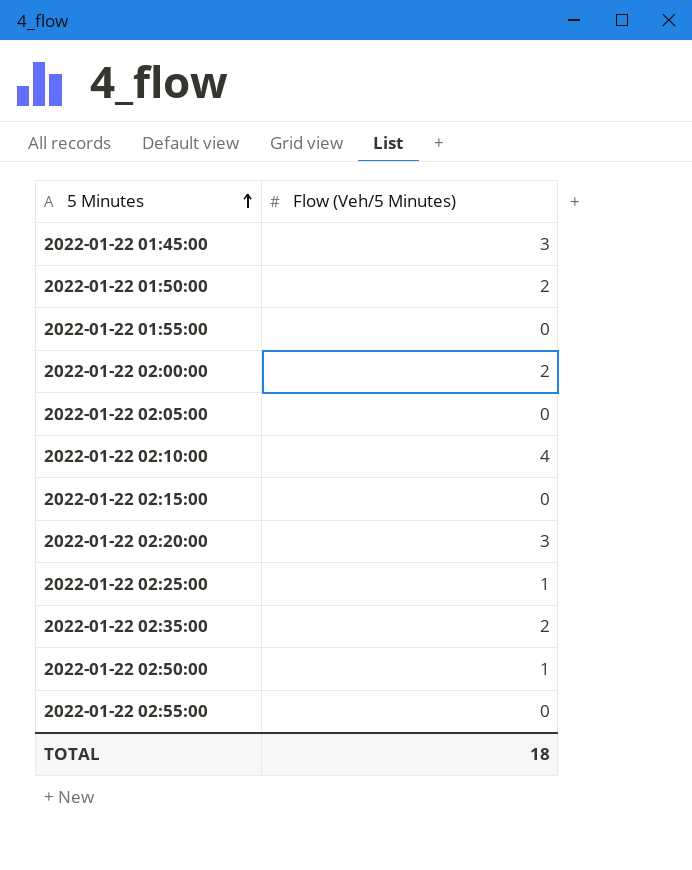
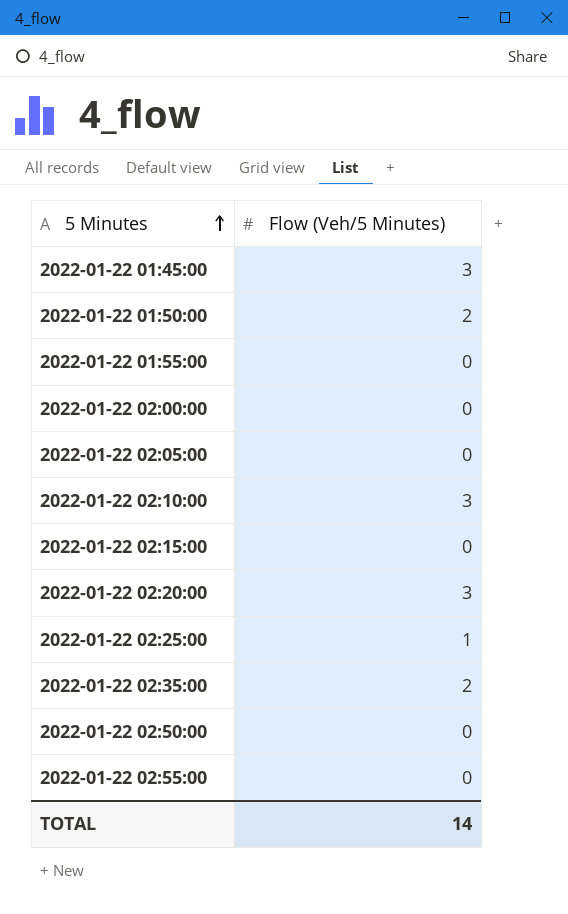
2022-01-22 02:00:00 | Flow (Veh/5 Minutes): 2 -> 0
2022-01-22 02:10:00 | Flow (Veh/5 Minutes): 4 -> 3
2022-01-22 02:50:00 | Flow (Veh/5 Minutes): 1 -> 0
TOTAL | Flow (Veh/5 Minutes): 18 -> 14

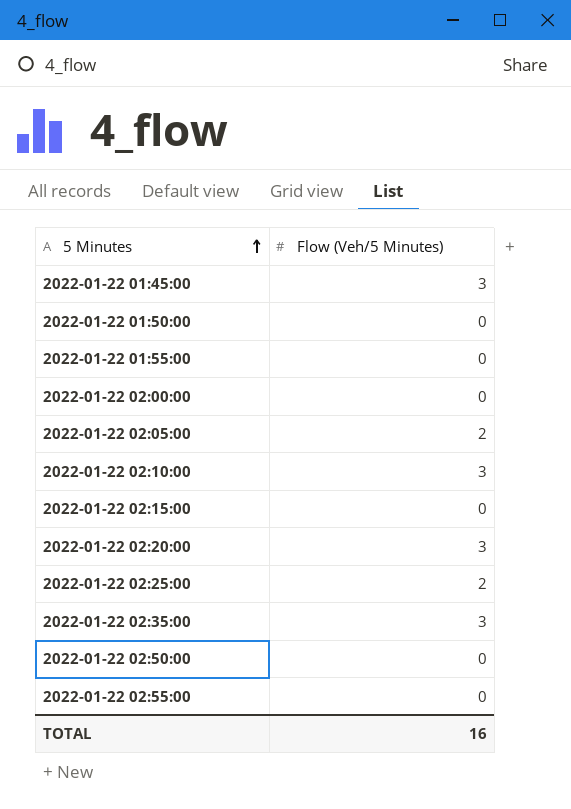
2022-01-22 01:50:00 | Flow (Veh/5 Minutes): 2 -> 0
2022-01-22 02:05:00 | Flow (Veh/5 Minutes): 0 -> 2
2022-01-22 02:25:00 | Flow (Veh/5 Minutes): 1 -> 2
2022-01-22 02:35:00 | Flow (Veh/5 Minutes): 2 -> 3
TOTAL | Flow (Veh/5 Minutes): 14 -> 16

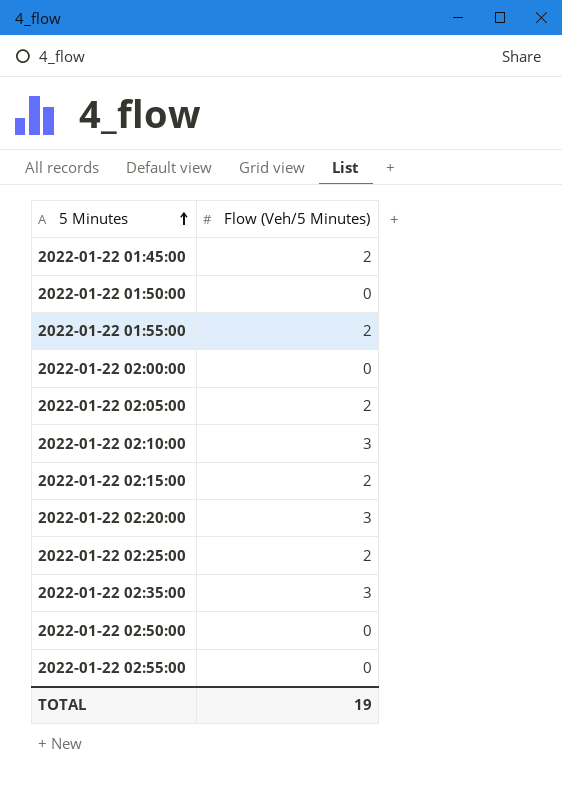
2022-01-22 01:45:00 | Flow (Veh/5 Minutes): 3 -> 2
2022-01-22 01:55:00 | Flow (Veh/5 Minutes): 0 -> 2
2022-01-22 02:15:00 | Flow (Veh/5 Minutes): 0 -> 2
TOTAL | Flow (Veh/5 Minutes): 16 -> 19

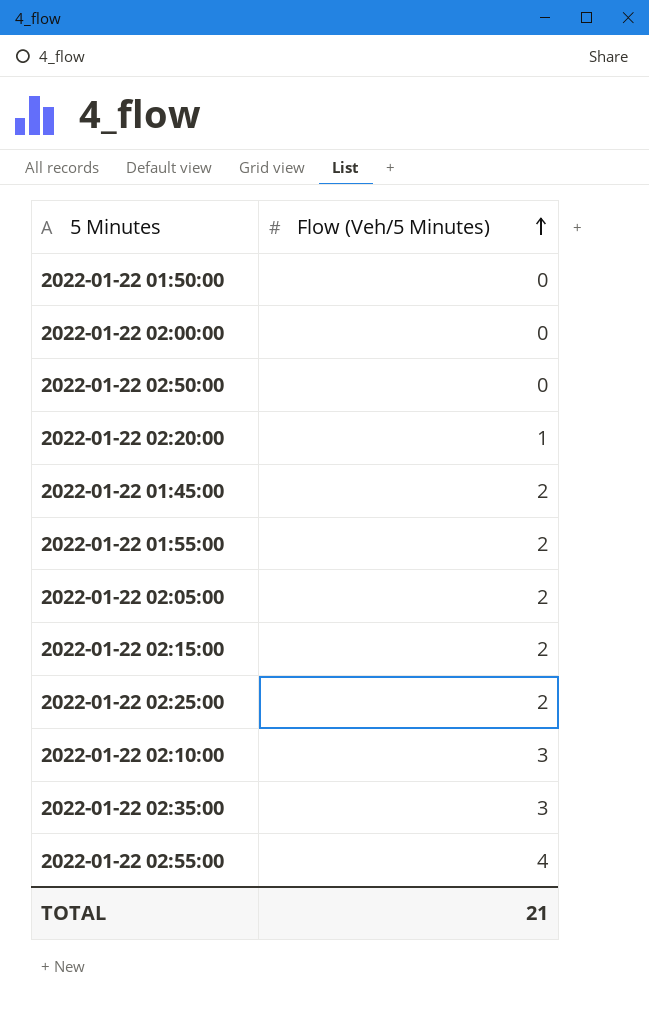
row order: 5 Minutes ascending -> Flow (Veh/5 Minutes) ascending
2022-01-22 02:20:00 | Flow (Veh/5 Minutes): 3 -> 1
2022-01-22 02:55:00 | Flow (Veh/5 Minutes): 0 -> 4
TOTAL | Flow (Veh/5 Minutes): 19 -> 21

